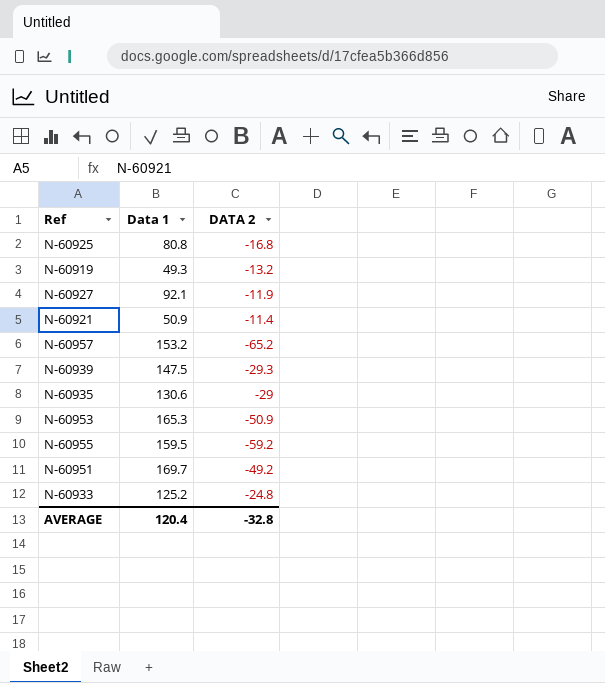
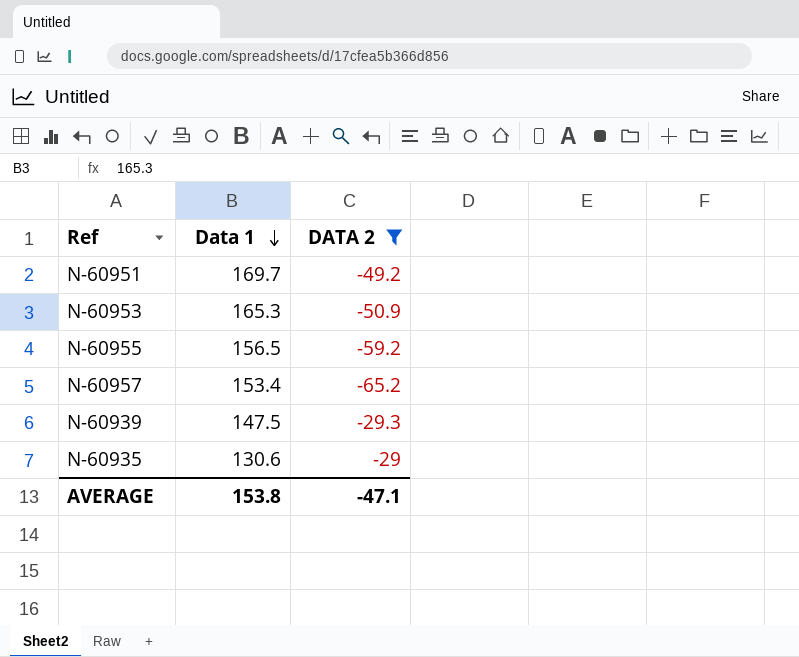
filter: none -> DATA 2 <= -29
row order: none -> Data 1 descending
N-60955 | Data 1: 159.5 -> 156.5
N-60957 | Data 1: 153.2 -> 153.4
AVERAGE | Data 1: 120.4 -> 153.8
AVERAGE | DATA 2: -32.8 -> -47.1

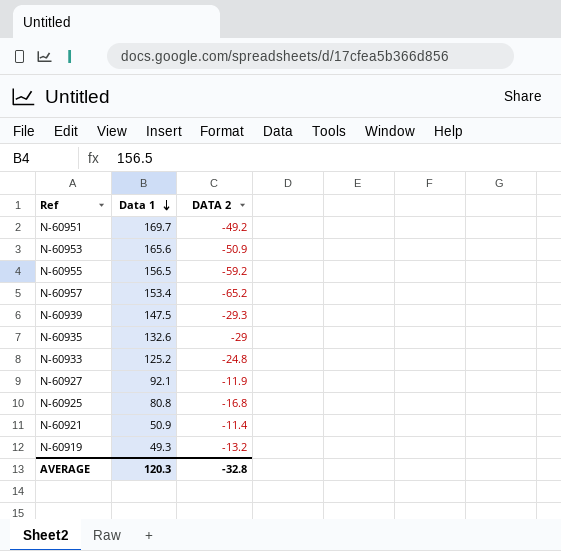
filter: DATA 2 <= -29 -> none
N-60953 | Data 1: 165.3 -> 165.6
N-60935 | Data 1: 130.6 -> 132.6
AVERAGE | Data 1: 153.8 -> 120.3
AVERAGE | DATA 2: -47.1 -> -32.8

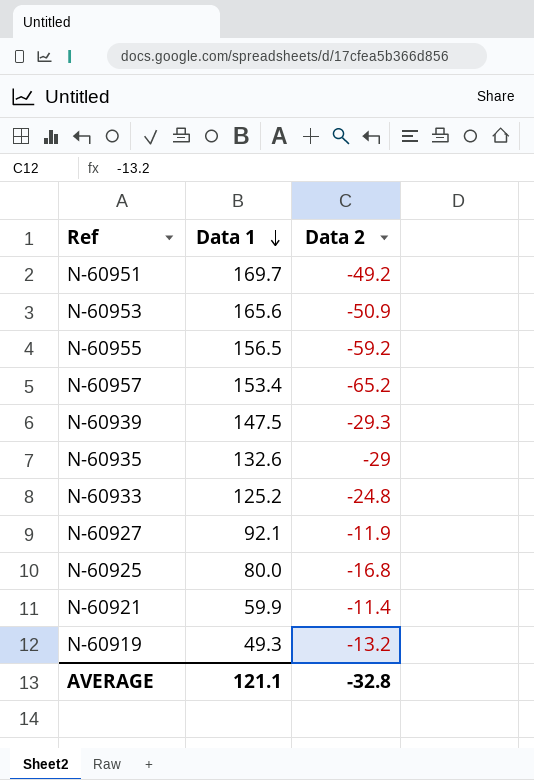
column name: DATA 2 -> Data 2
N-60925 | Data 1: 80.8 -> 80.0
N-60921 | Data 1: 50.9 -> 59.9
AVERAGE | Data 1: 120.3 -> 121.1

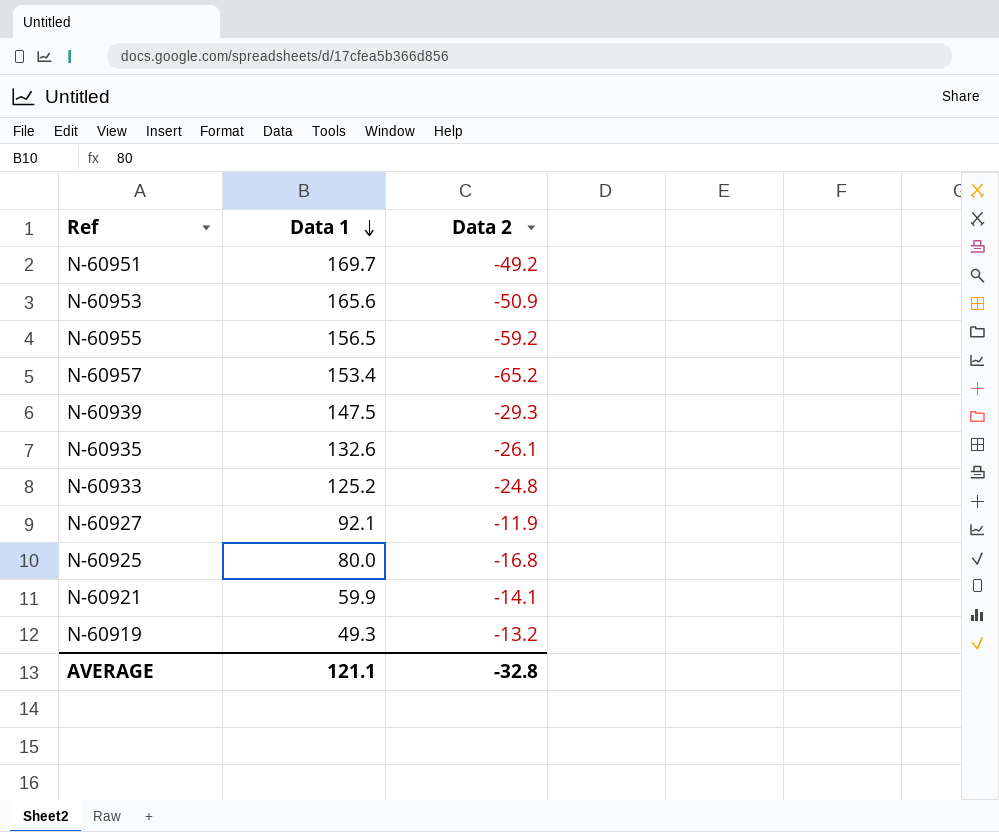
N-60935 | Data 2: -29 -> -26.1
N-60921 | Data 2: -11.4 -> -14.1

